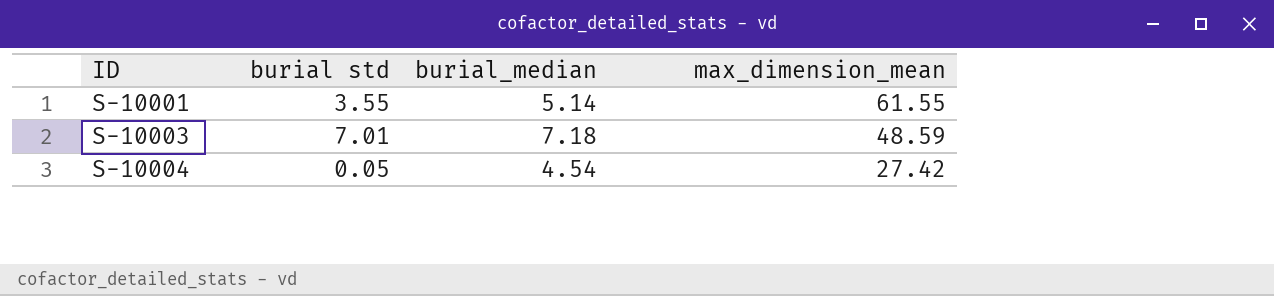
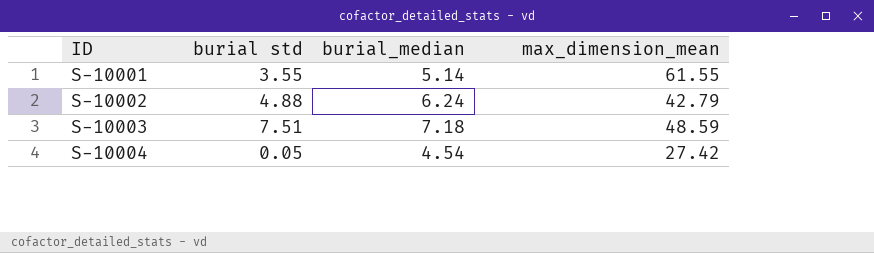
row S-10002: none -> 4.88 | 6.24 | 42.79
S-10003 | burial std: 7.01 -> 7.51

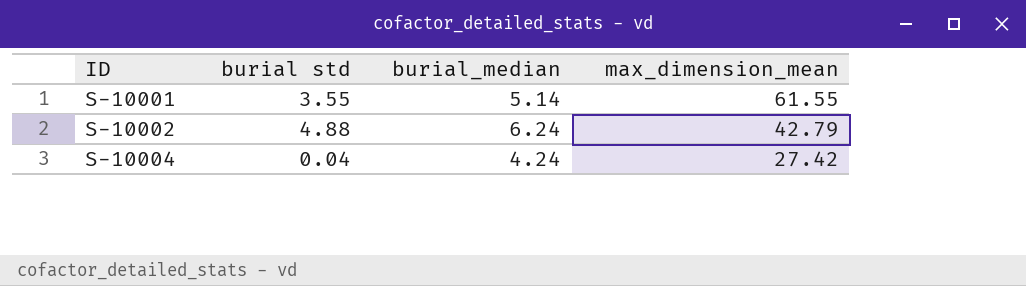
row S-10003: 7.51 | 7.18 | 48.59 -> none
S-10004 | burial std: 0.05 -> 0.04
S-10004 | burial_median: 4.54 -> 4.24

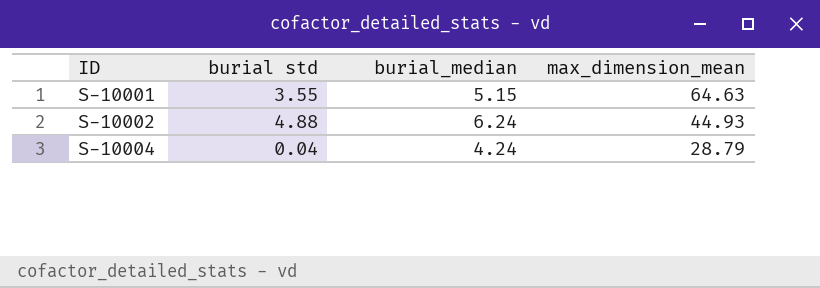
S-10001 | burial_median: 5.14 -> 5.15
S-10001 | max_dimension_mean: 61.55 -> 64.63
S-10002 | max_dimension_mean: 42.79 -> 44.93
S-10004 | max_dimension_mean: 27.42 -> 28.79

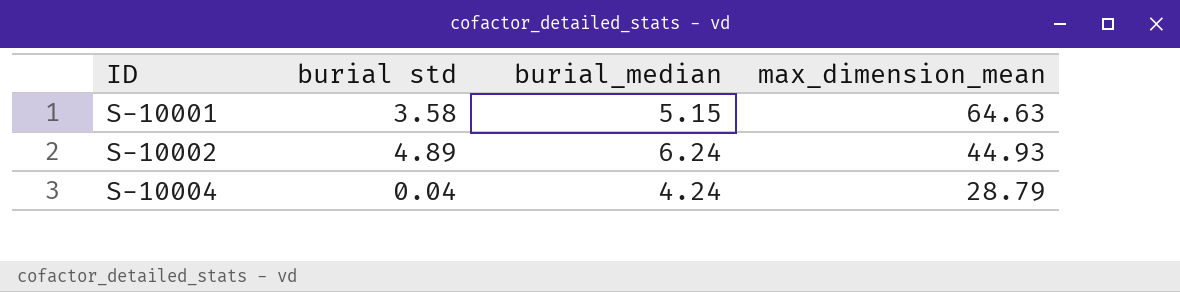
S-10001 | burial std: 3.55 -> 3.58
S-10002 | burial std: 4.88 -> 4.89

